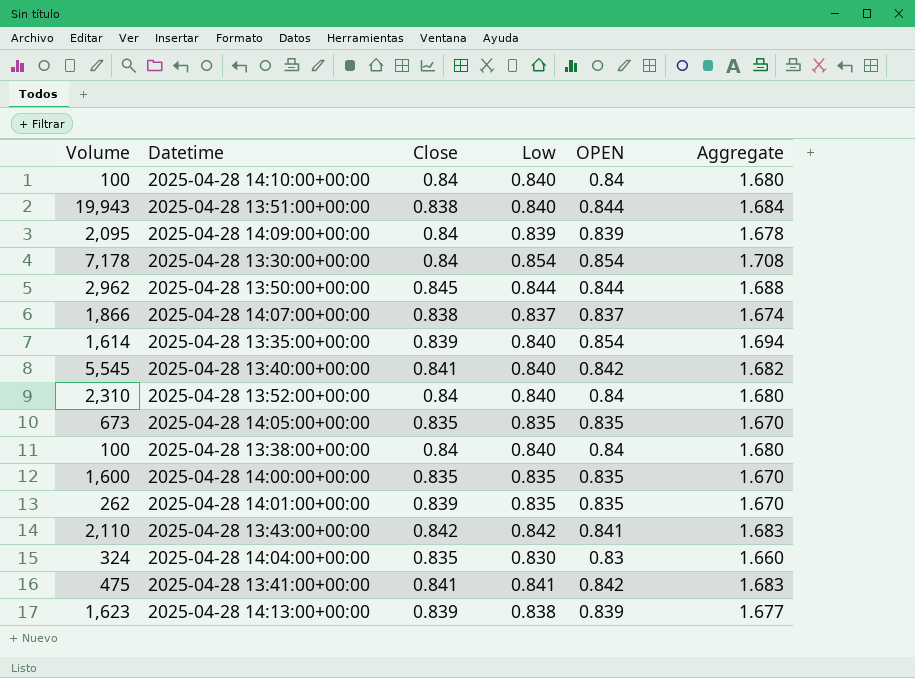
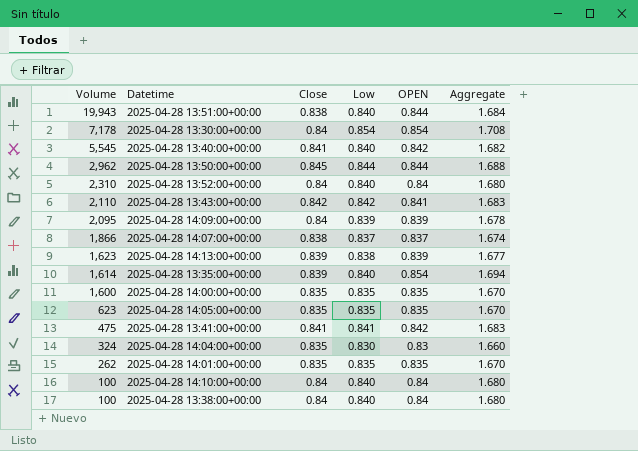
row order: none -> Volume descending
2025-04-28 14:05:00+00:00 | Volume: 673 -> 623
2025-04-28 14:01:00+00:00 | Close: 0.839 -> 0.835

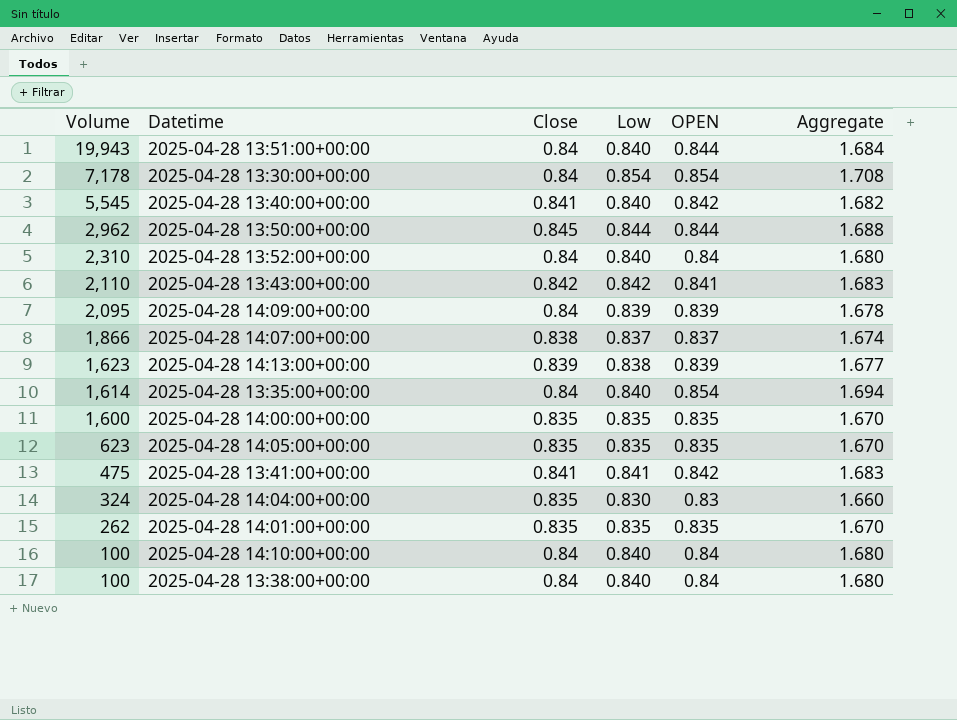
2025-04-28 13:51:00+00:00 | Close: 0.838 -> 0.84
2025-04-28 13:35:00+00:00 | Close: 0.839 -> 0.84

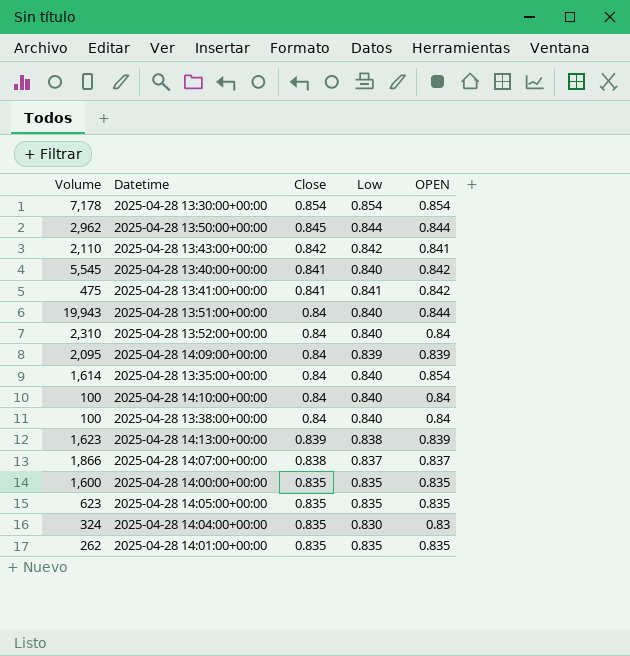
row order: Volume descending -> Close descending
column Aggregate | formula: [Low] + [OPEN] -> none
2025-04-28 13:30:00+00:00 | Close: 0.84 -> 0.854

